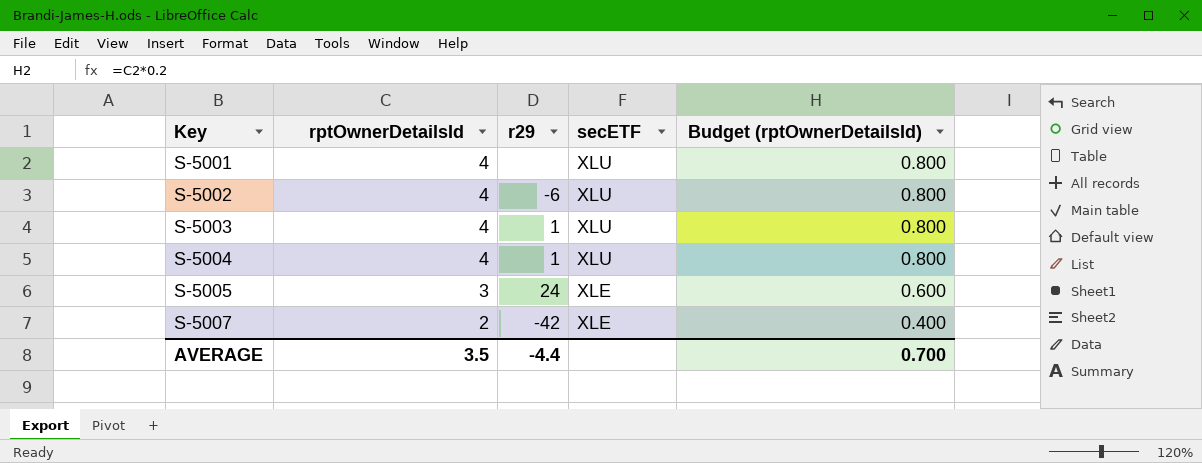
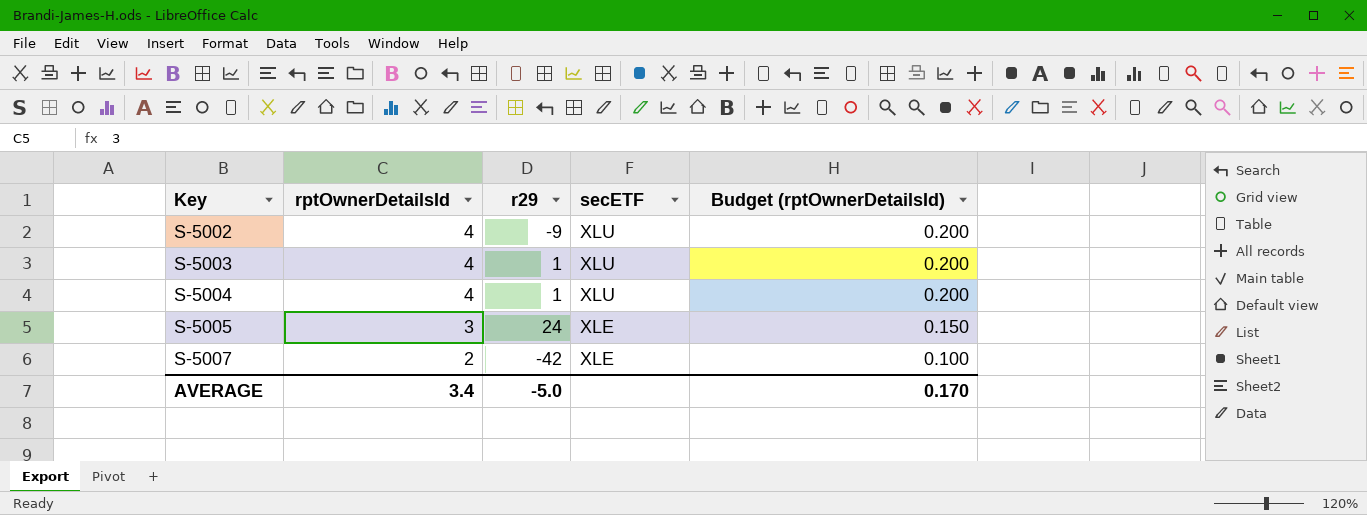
column Budget (rptOwnerDetailsId) | formula: [rptOwnerDetailsId] * 0.2 -> [rptOwnerDetailsId] * 0.05
row S-5001: 4 | none | XLU | 0.800 -> none
S-5002 | r29: -6 -> -9
AVERAGE | rptOwnerDetailsId: 3.5 -> 3.4
AVERAGE | r29: -4.4 -> -5.0
AVERAGE | Budget (rptOwnerDetailsId): 0.700 -> 0.170

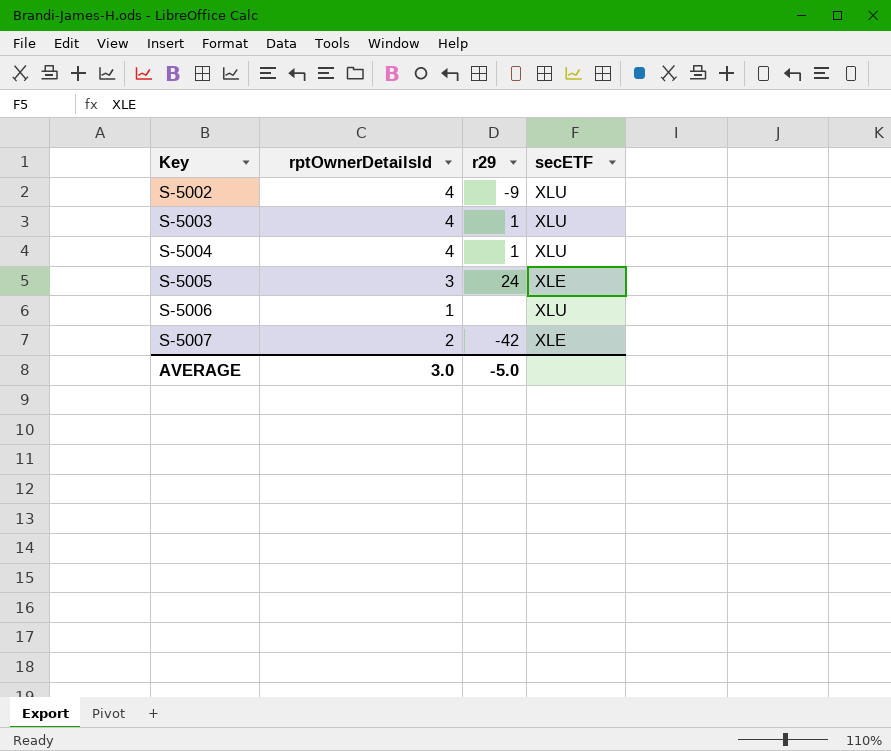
column Budget (rptOwnerDetailsId) | formula: [rptOwnerDetailsId] * 0.05 -> none
row S-5006: none -> 1 | none | XLU
AVERAGE | rptOwnerDetailsId: 3.4 -> 3.0

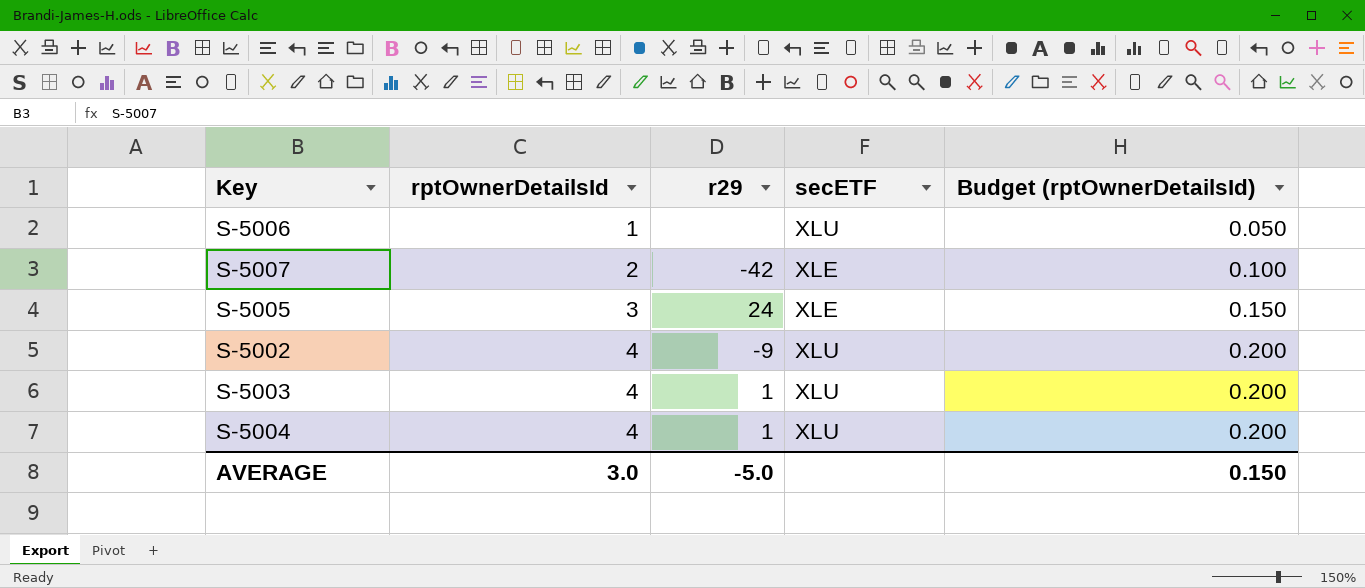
row order: Key ascending -> rptOwnerDetailsId ascending
column Budget (rptOwnerDetailsId) | formula: none -> [rptOwnerDetailsId] * 0.05

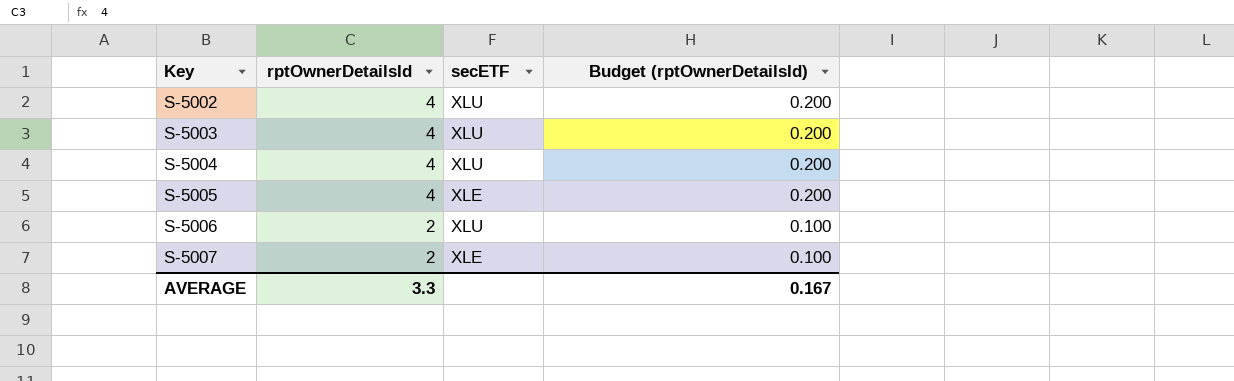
row order: rptOwnerDetailsId ascending -> Key ascending
column r29 | position: 3 -> none
S-5005 | rptOwnerDetailsId: 3 -> 4
S-5005 | Budget (rptOwnerDetailsId): 0.150 -> 0.200
S-5006 | rptOwnerDetailsId: 1 -> 2
S-5006 | Budget (rptOwnerDetailsId): 0.050 -> 0.100
AVERAGE | rptOwnerDetailsId: 3.0 -> 3.3
AVERAGE | Budget (rptOwnerDetailsId): 0.150 -> 0.167

